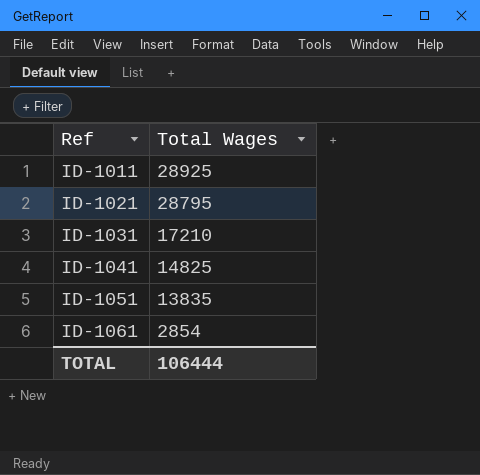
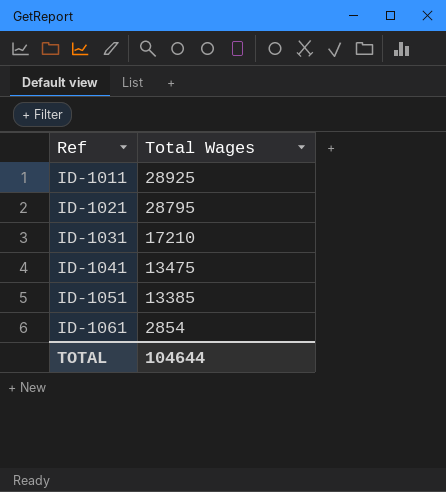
ID-1041 | Total Wages: 14825 -> 13475
ID-1051 | Total Wages: 13835 -> 13385
TOTAL | Total Wages: 106444 -> 104644

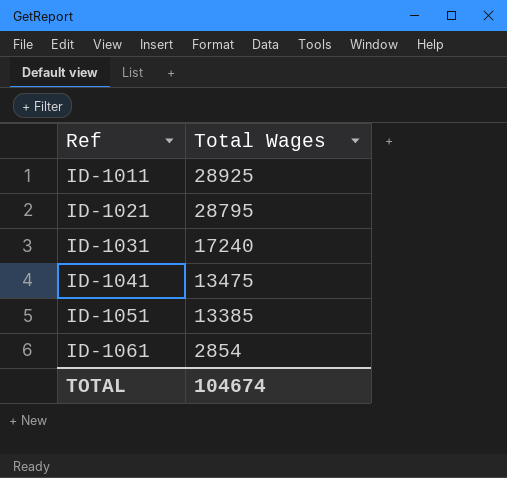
ID-1031 | Total Wages: 17210 -> 17240
TOTAL | Total Wages: 104644 -> 104674

